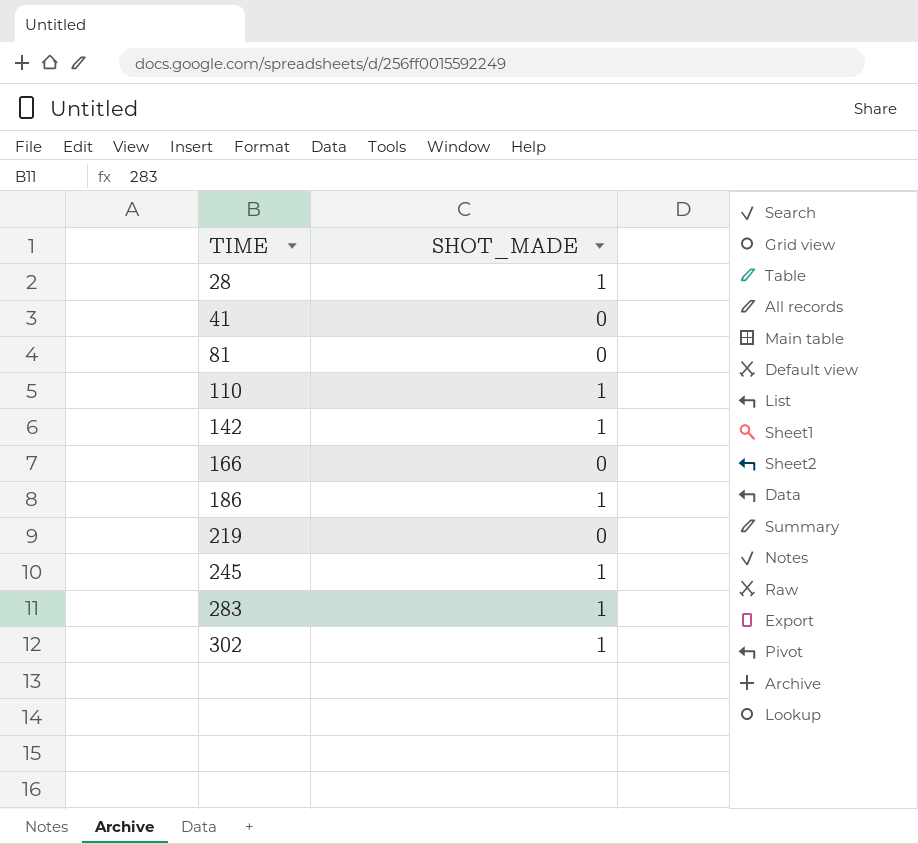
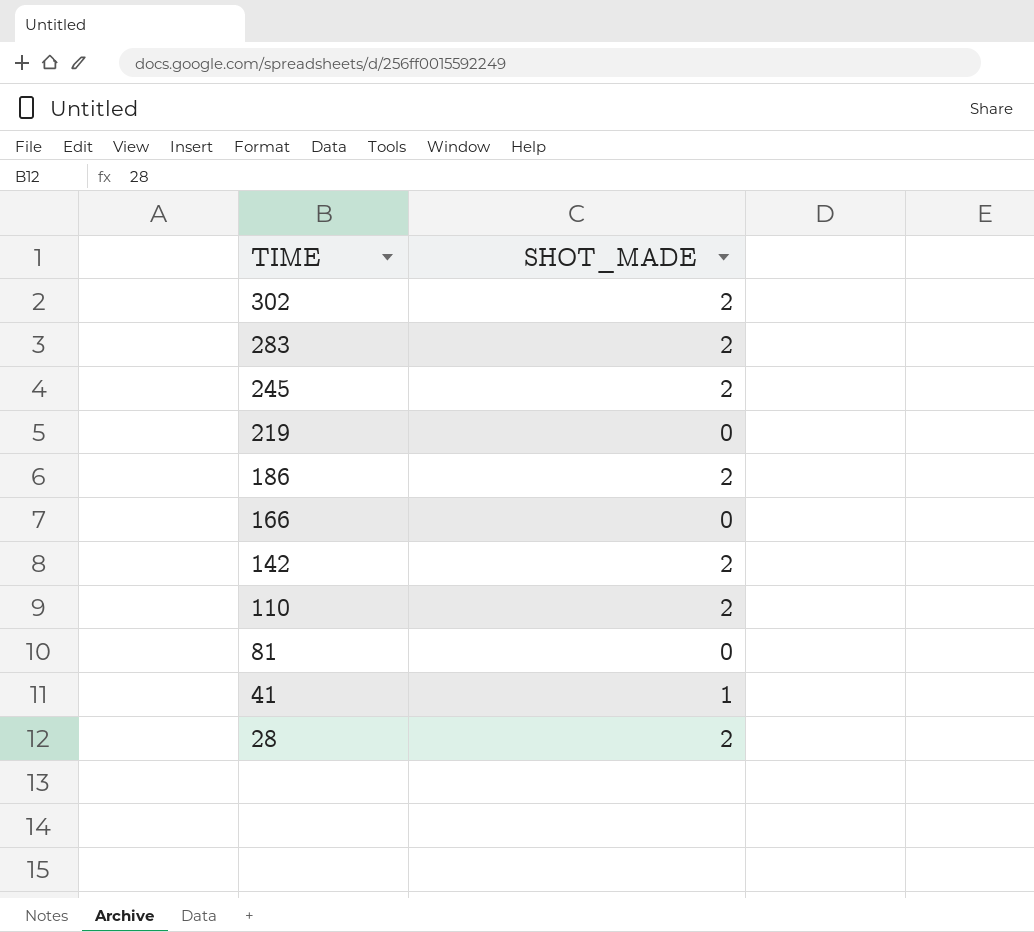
row order: TIME ascending -> TIME descending
302 | SHOT_MADE: 1 -> 2
283 | SHOT_MADE: 1 -> 2
245 | SHOT_MADE: 1 -> 2
186 | SHOT_MADE: 1 -> 2
142 | SHOT_MADE: 1 -> 2
110 | SHOT_MADE: 1 -> 2
41 | SHOT_MADE: 0 -> 1
28 | SHOT_MADE: 1 -> 2

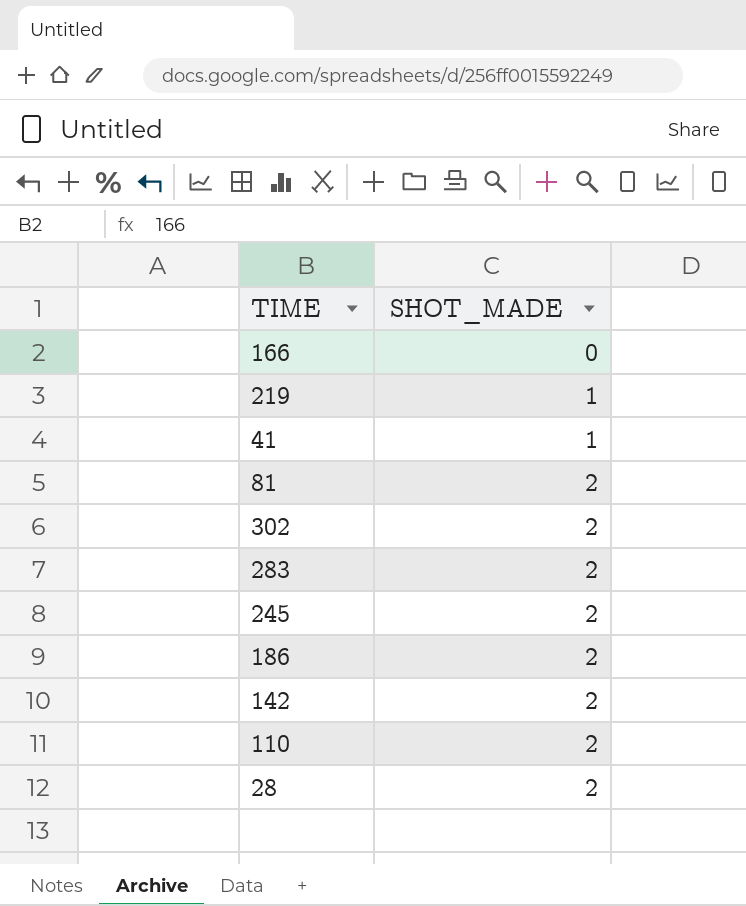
row order: TIME descending -> SHOT_MADE ascending
219 | SHOT_MADE: 0 -> 1
81 | SHOT_MADE: 0 -> 2

